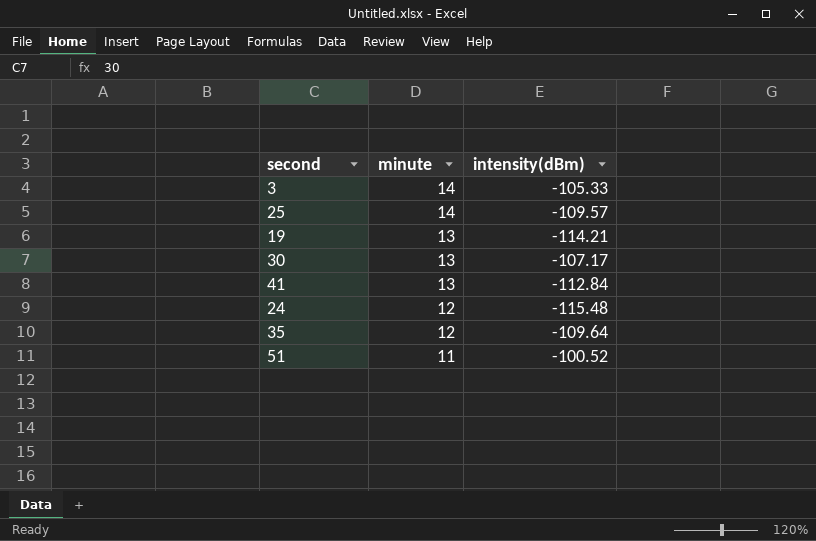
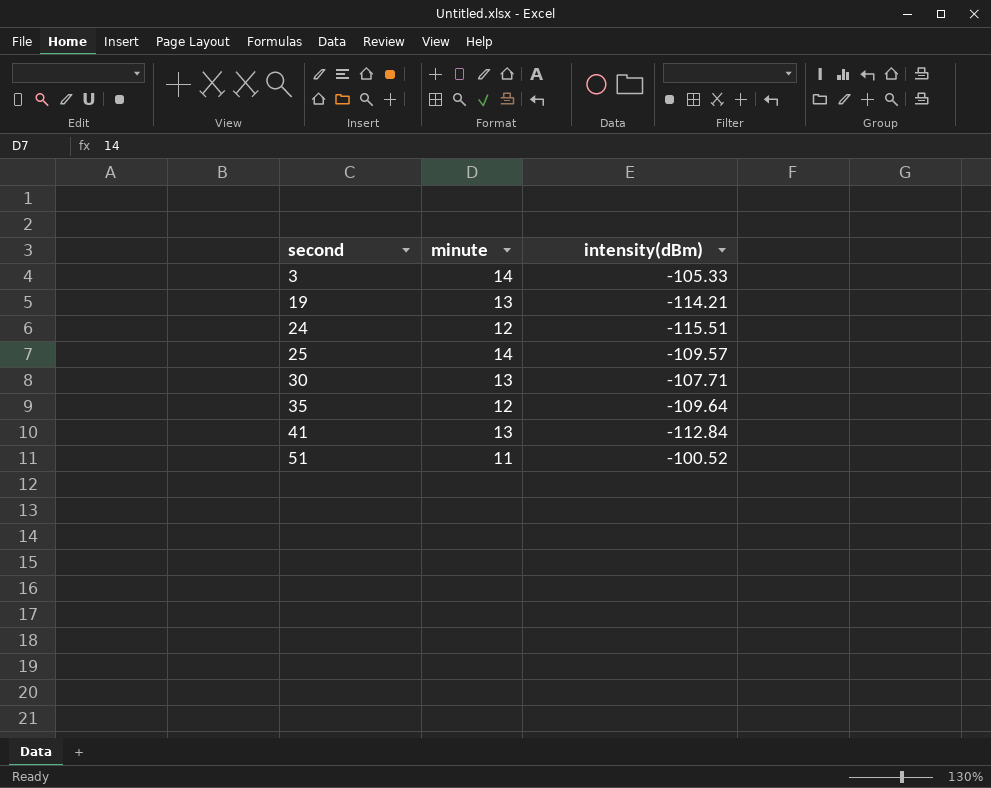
row order: minute descending -> second ascending
24 | intensity(dBm): -115.48 -> -115.51
30 | intensity(dBm): -107.17 -> -107.71

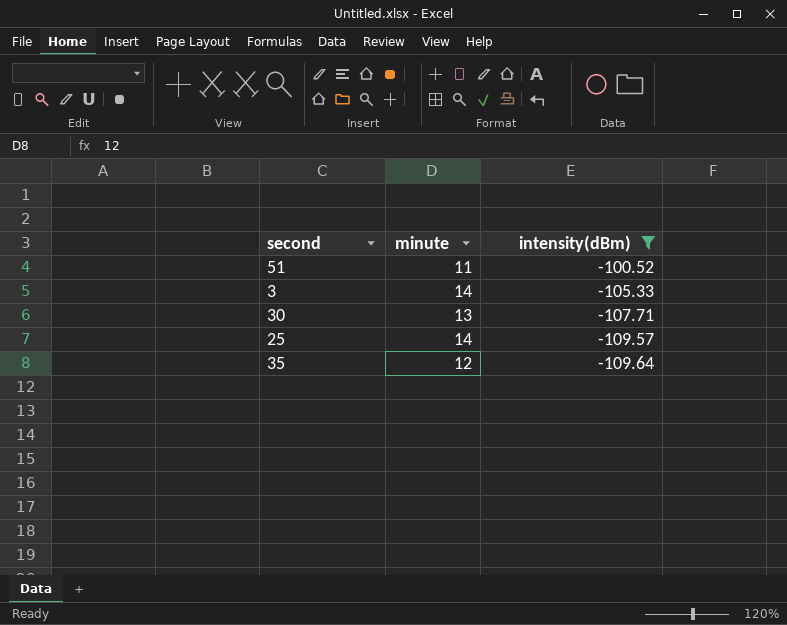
filter: none -> intensity(dBm) >= -109.64
row order: second ascending -> intensity(dBm) descending

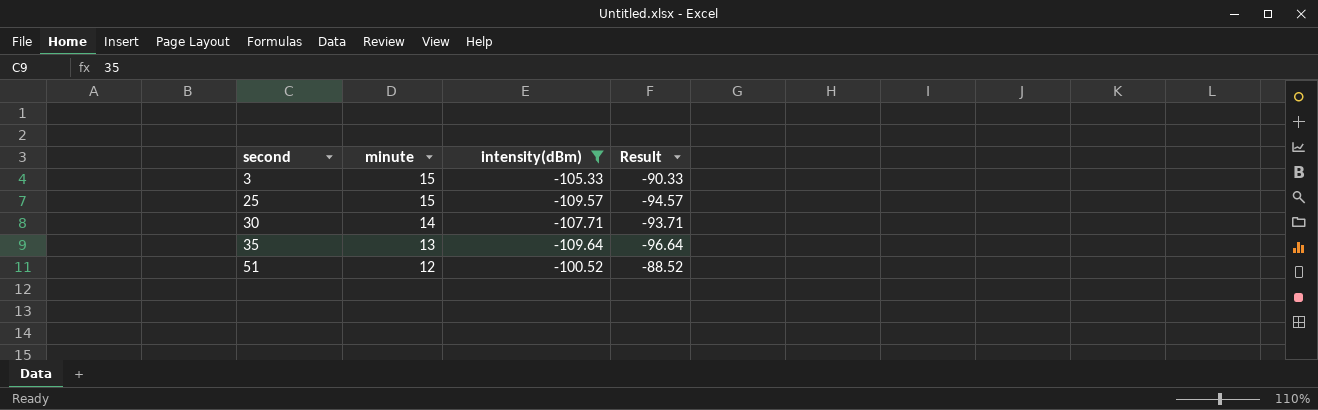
row order: intensity(dBm) descending -> second ascending
column Result | formula: none -> [minute] + [intensity(dBm)]
3 | minute: 14 -> 15
25 | minute: 14 -> 15
30 | minute: 13 -> 14
35 | minute: 12 -> 13
51 | minute: 11 -> 12

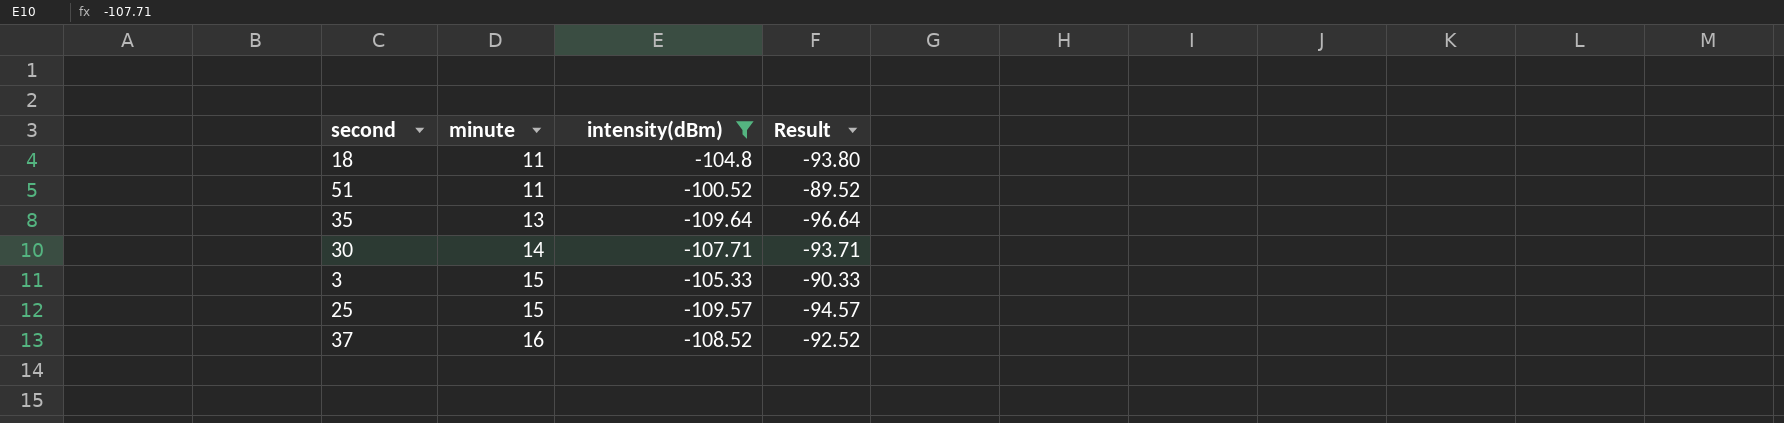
row order: second ascending -> minute ascending
row 18: none -> 11 | -104.8 | -93.80
51 | minute: 12 -> 11
51 | Result: -88.52 -> -89.52
row 37: none -> 16 | -108.52 | -92.52

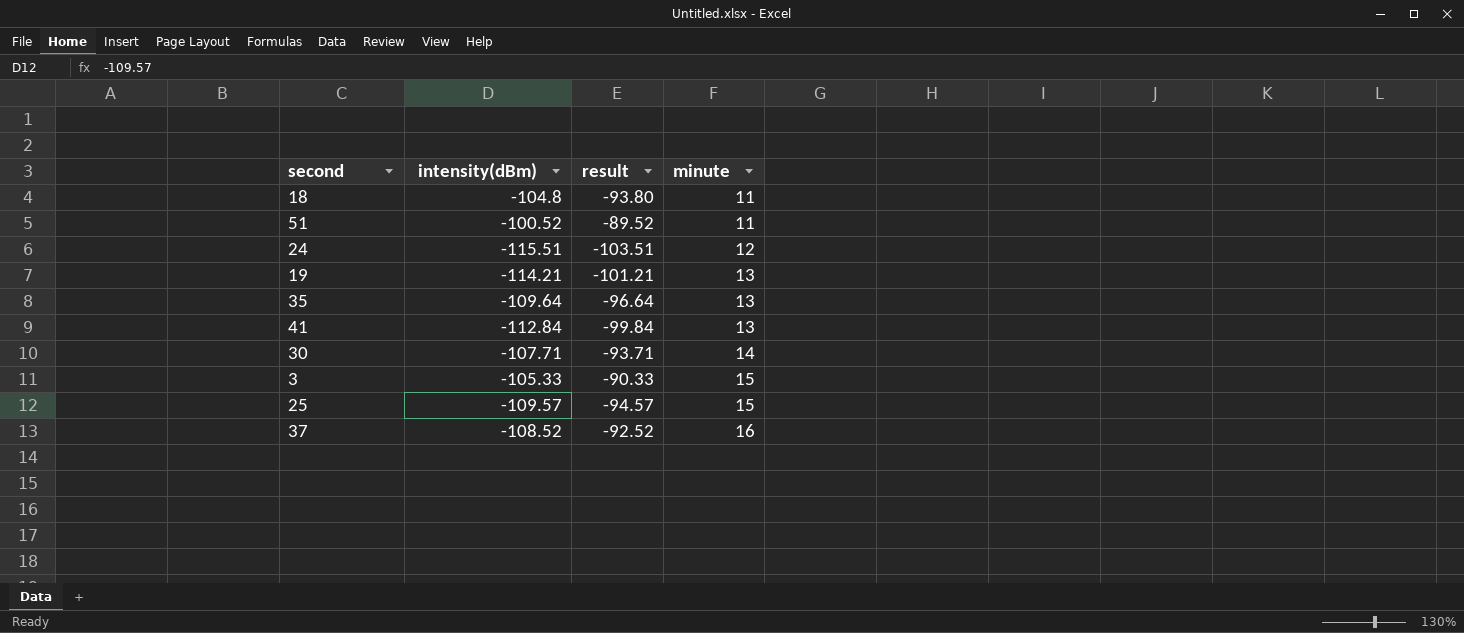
filter: intensity(dBm) >= -109.64 -> none
column name: Result -> result
column minute | position: 2 -> 4

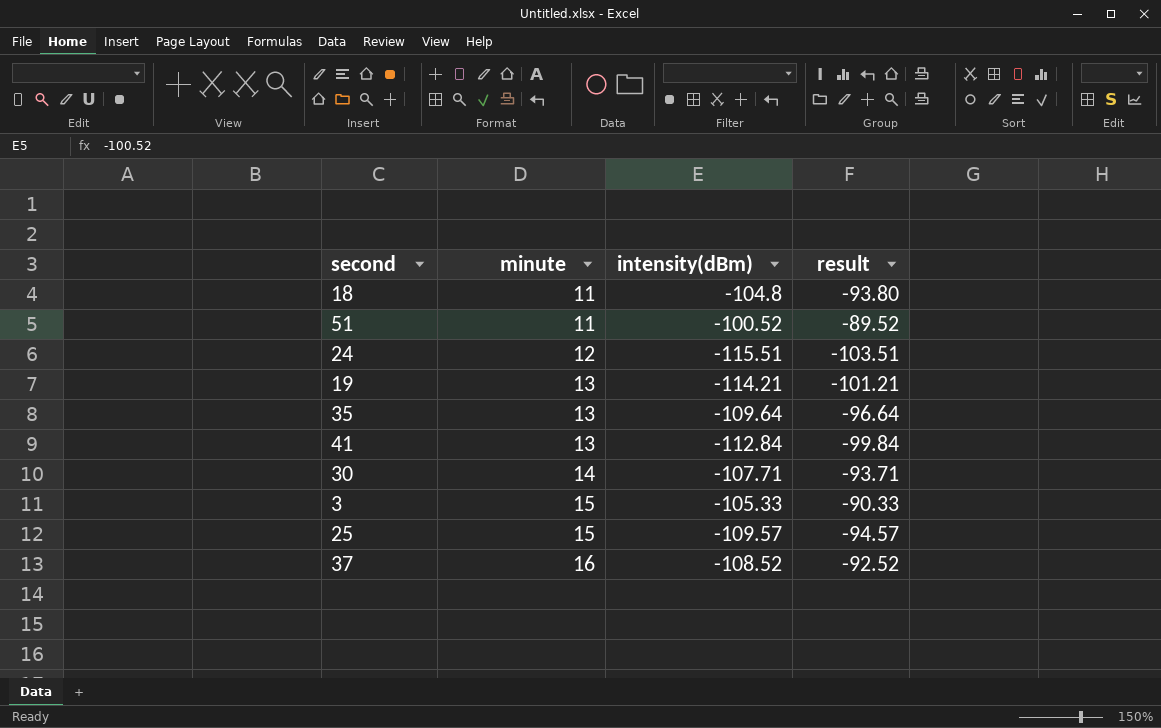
column minute | position: 4 -> 2

